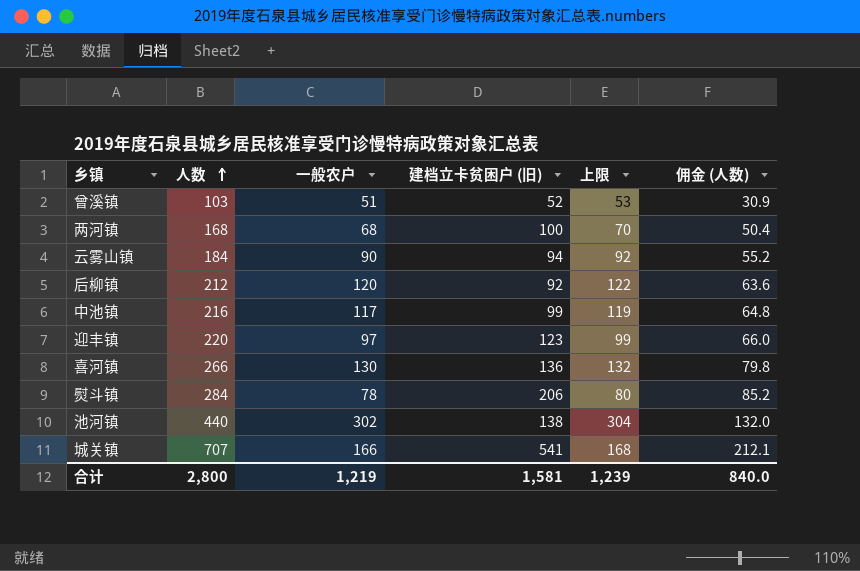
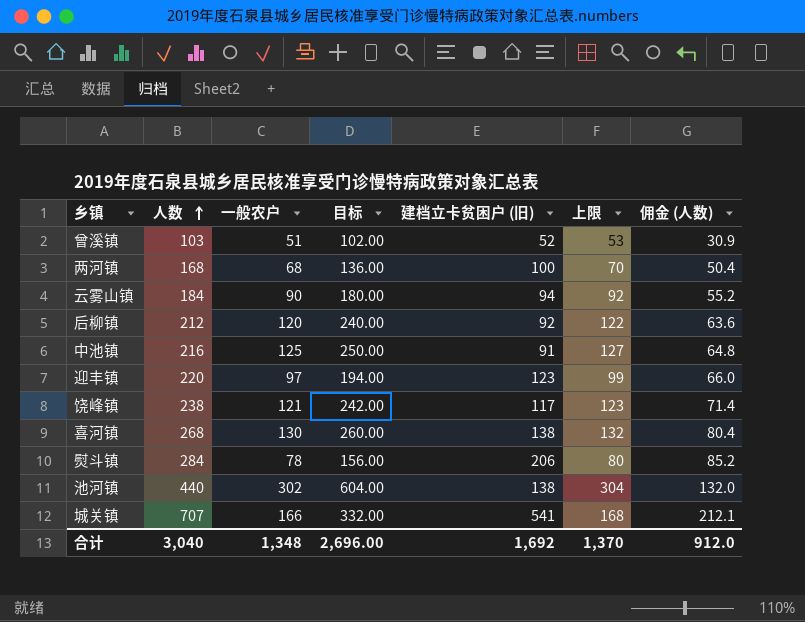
column 目标 | formula: none -> [一般农户] * 2
中池镇 | 一般农户: 117 -> 125
中池镇 | 建档立卡贫困户 (旧): 99 -> 91
中池镇 | 上限: 119 -> 127
row 饶峰镇: none -> 238 | 121 | 242.00 | 117 | 123 | 71.4
喜河镇 | 人数: 266 -> 268
喜河镇 | 建档立卡贫困户 (旧): 136 -> 138
喜河镇 | 佣金 (人数): 79.8 -> 80.4
合计 | 人数: 2,800 -> 3,040
合计 | 一般农户: 1,219 -> 1,348
合计 | 建档立卡贫困户 (旧): 1,581 -> 1,692
合计 | 上限: 1,239 -> 1,370
合计 | 佣金 (人数): 840.0 -> 912.0

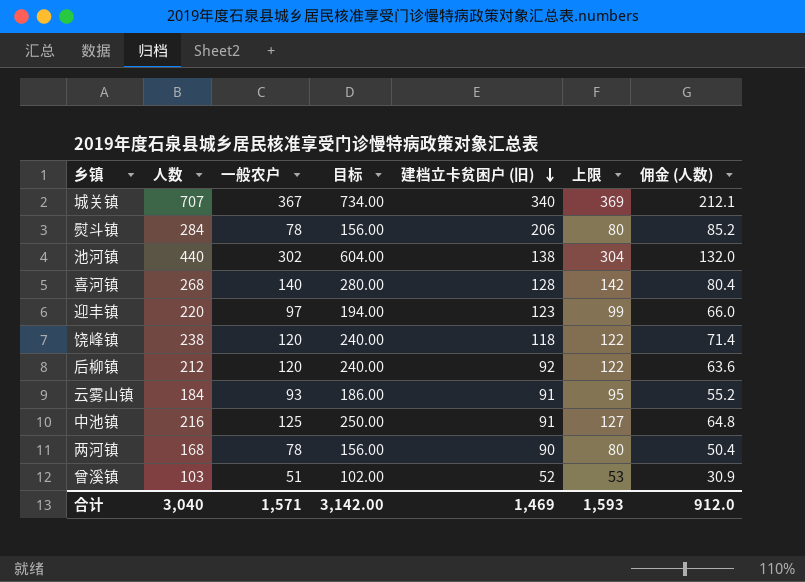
row order: 人数 ascending -> 建档立卡贫困户 (旧) descending
城关镇 | 一般农户: 166 -> 367
城关镇 | 目标: 332.00 -> 734.00
城关镇 | 建档立卡贫困户 (旧): 541 -> 340
城关镇 | 上限: 168 -> 369
喜河镇 | 一般农户: 130 -> 140
喜河镇 | 目标: 260.00 -> 280.00
喜河镇 | 建档立卡贫困户 (旧): 138 -> 128
喜河镇 | 上限: 132 -> 142
饶峰镇 | 一般农户: 121 -> 120
饶峰镇 | 目标: 242.00 -> 240.00
饶峰镇 | 建档立卡贫困户 (旧): 117 -> 118
饶峰镇 | 上限: 123 -> 122
云雾山镇 | 一般农户: 90 -> 93
云雾山镇 | 目标: 180.00 -> 186.00
云雾山镇 | 建档立卡贫困户 (旧): 94 -> 91
云雾山镇 | 上限: 92 -> 95
两河镇 | 一般农户: 68 -> 78
两河镇 | 目标: 136.00 -> 156.00
两河镇 | 建档立卡贫困户 (旧): 100 -> 90
两河镇 | 上限: 70 -> 80
合计 | 一般农户: 1,348 -> 1,571
合计 | 目标: 2,696.00 -> 3,142.00
合计 | 建档立卡贫困户 (旧): 1,692 -> 1,469
合计 | 上限: 1,370 -> 1,593

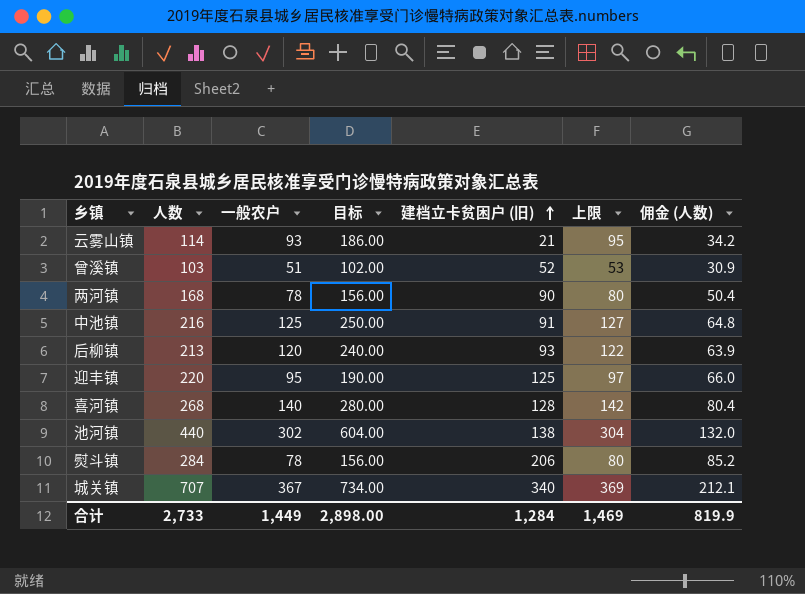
row order: 建档立卡贫困户 (旧) descending -> 建档立卡贫困户 (旧) ascending
row 饶峰镇: 238 | 120 | 240.00 | 118 | 122 | 71.4 -> none
云雾山镇 | 人数: 184 -> 114
云雾山镇 | 建档立卡贫困户 (旧): 91 -> 21
云雾山镇 | 佣金 (人数): 55.2 -> 34.2
后柳镇 | 人数: 212 -> 213
后柳镇 | 建档立卡贫困户 (旧): 92 -> 93
后柳镇 | 佣金 (人数): 63.6 -> 63.9
迎丰镇 | 一般农户: 97 -> 95
迎丰镇 | 目标: 194.00 -> 190.00
迎丰镇 | 建档立卡贫困户 (旧): 123 -> 125
迎丰镇 | 上限: 99 -> 97
合计 | 人数: 3,040 -> 2,733
合计 | 一般农户: 1,571 -> 1,449
合计 | 目标: 3,142.00 -> 2,898.00
合计 | 建档立卡贫困户 (旧): 1,469 -> 1,284
合计 | 上限: 1,593 -> 1,469
合计 | 佣金 (人数): 912.0 -> 819.9

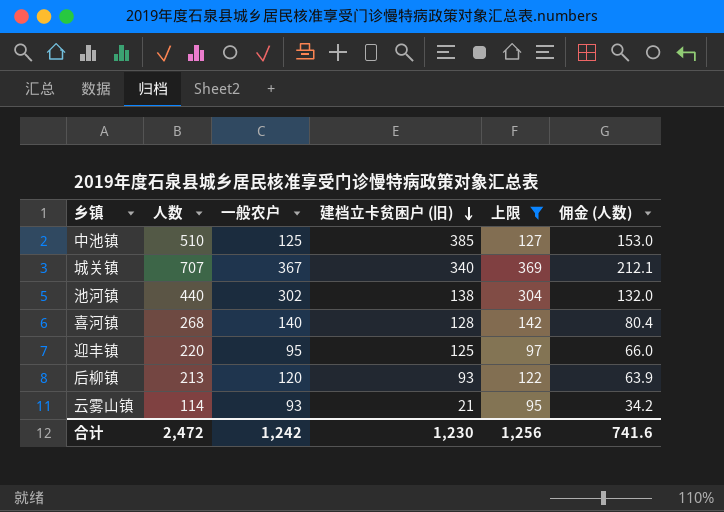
filter: none -> 上限 >= 95
row order: 建档立卡贫困户 (旧) ascending -> 建档立卡贫困户 (旧) descending
column 目标 | formula: [一般农户] * 2 -> none
中池镇 | 人数: 216 -> 510
中池镇 | 建档立卡贫困户 (旧): 91 -> 385
中池镇 | 佣金 (人数): 64.8 -> 153.0
合计 | 人数: 2,733 -> 2,472
合计 | 一般农户: 1,449 -> 1,242
合计 | 建档立卡贫困户 (旧): 1,284 -> 1,230
合计 | 上限: 1,469 -> 1,256
合计 | 佣金 (人数): 819.9 -> 741.6

